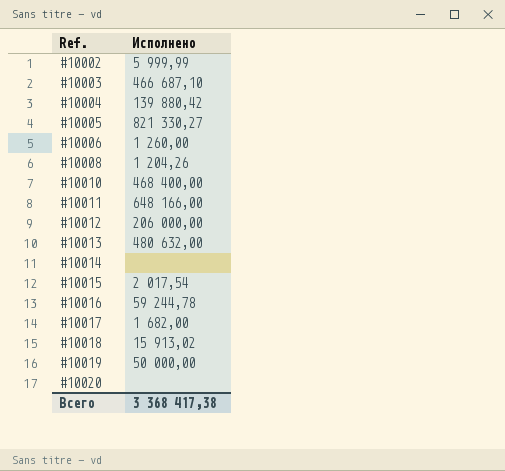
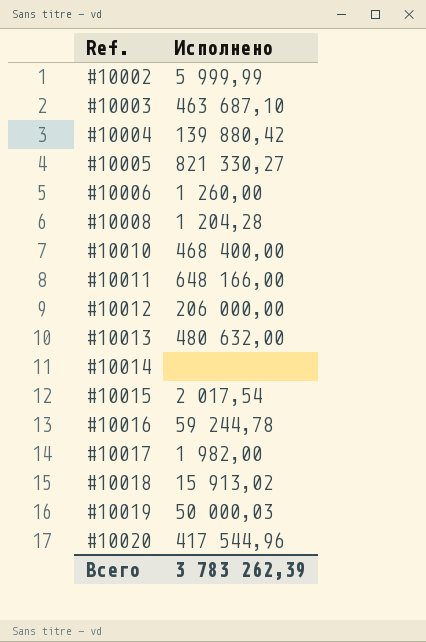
#10003 | Исполнено: 466 687,10 -> 463 687,10
#10008 | Исполнено: 1 204,26 -> 1 204,28
#10017 | Исполнено: 1 682,00 -> 1 982,00
#10019 | Исполнено: 50 000,00 -> 50 000,03
#10020 | Исполнено: none -> 417 544,96
Всего | Исполнено: 3 368 417,38 -> 3 783 262,39

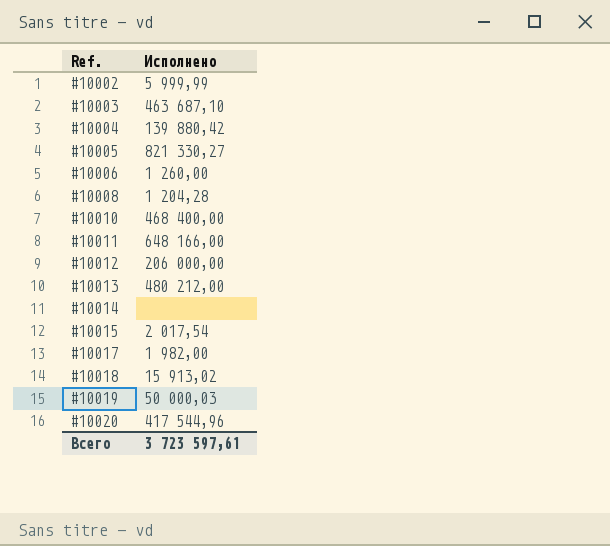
row #10016: 59 244,78 -> none
#10013 | Исполнено: 480 632,00 -> 480 212,00
Всего | Исполнено: 3 783 262,39 -> 3 723 597,61

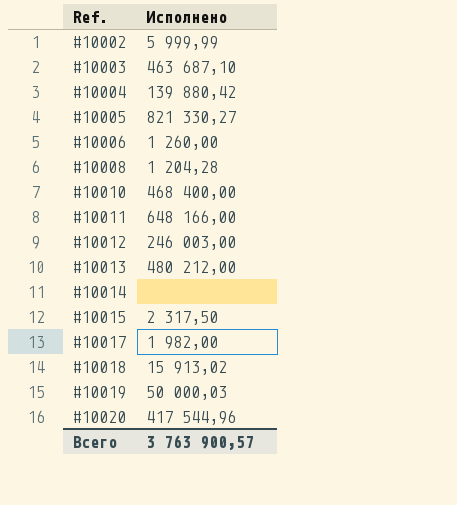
#10012 | Исполнено: 206 000,00 -> 246 003,00
#10015 | Исполнено: 2 017,54 -> 2 317,50
Всего | Исполнено: 3 723 597,61 -> 3 763 900,57

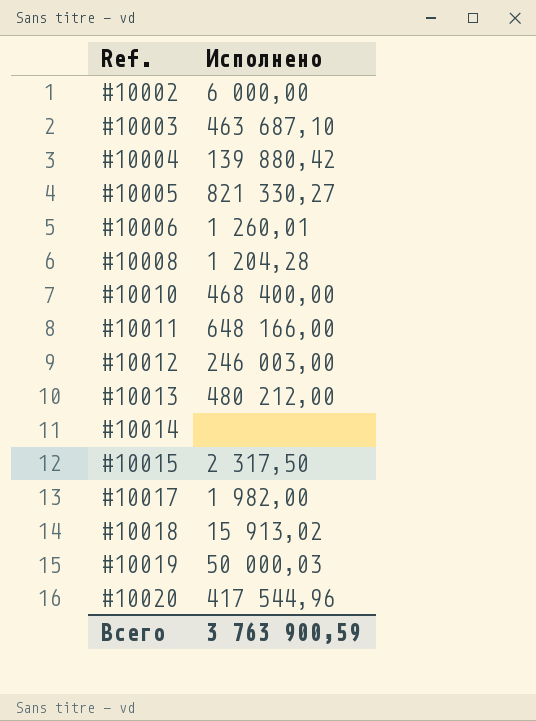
#10002 | Исполнено: 5 999,99 -> 6 000,00
#10006 | Исполнено: 1 260,00 -> 1 260,01
Всего | Исполнено: 3 763 900,57 -> 3 763 900,59

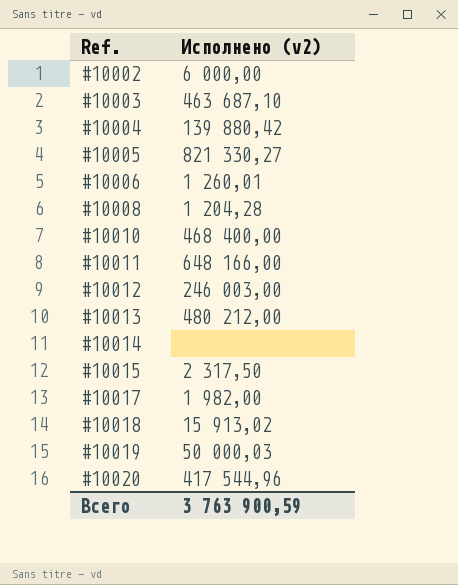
column name: Исполнено -> Исполнено (v2)

